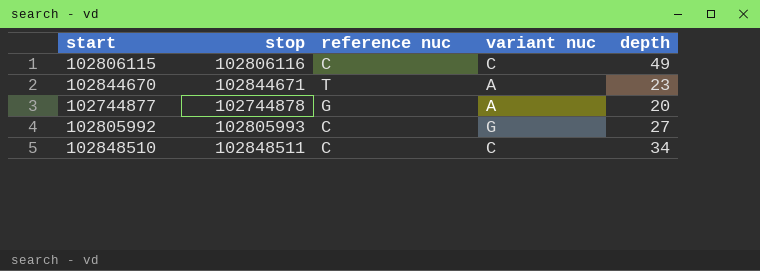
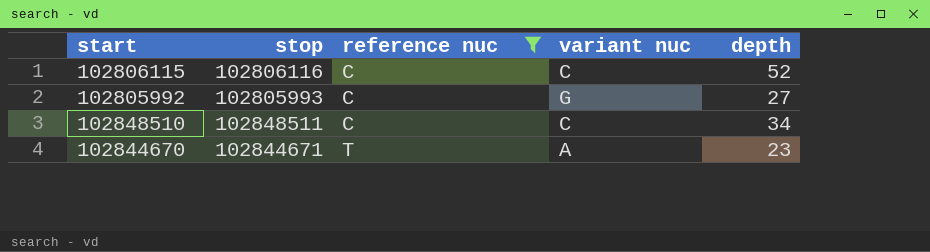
filter: none -> reference nuc != G
row order: none -> reference nuc ascending
102806115 | depth: 49 -> 52

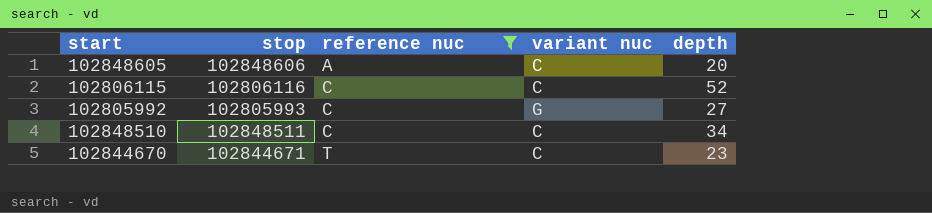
row 102848605: none -> 102848606 | A | C | 20
102844670 | variant nuc: A -> C

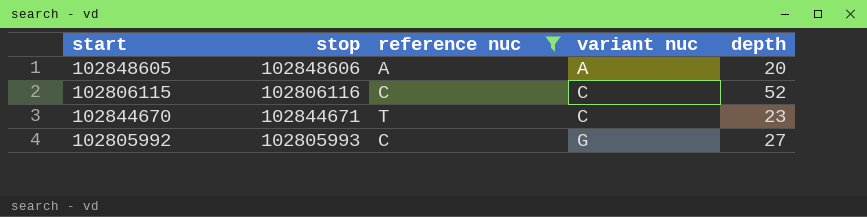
row order: reference nuc ascending -> variant nuc ascending
row 102848510: 102848511 | C | C | 34 -> none
102848605 | variant nuc: C -> A

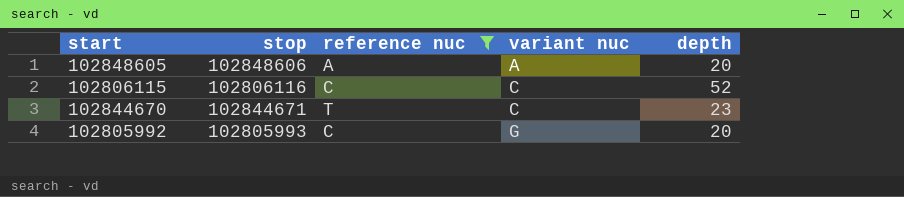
102805992 | depth: 27 -> 20

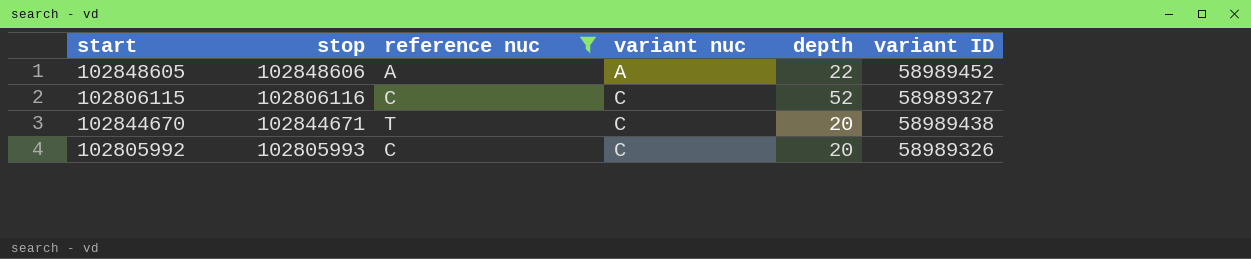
column variant ID | position: none -> 6
102848605 | depth: 20 -> 22
102844670 | depth: 23 -> 20
102805992 | variant nuc: G -> C

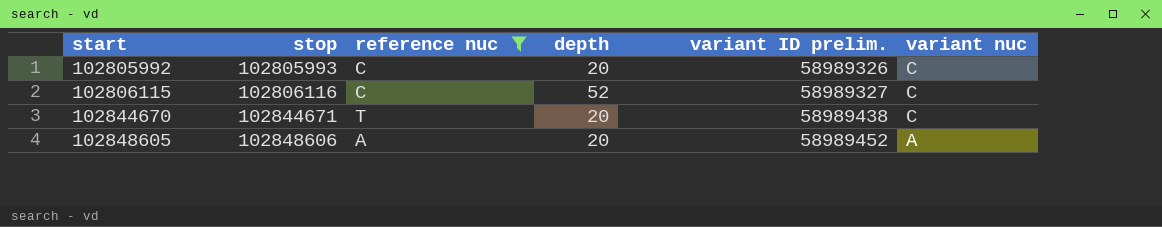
row order: variant nuc ascending -> start ascending
column name: variant ID -> variant ID prelim.
column variant nuc | position: 4 -> 6
102848605 | depth: 22 -> 20

